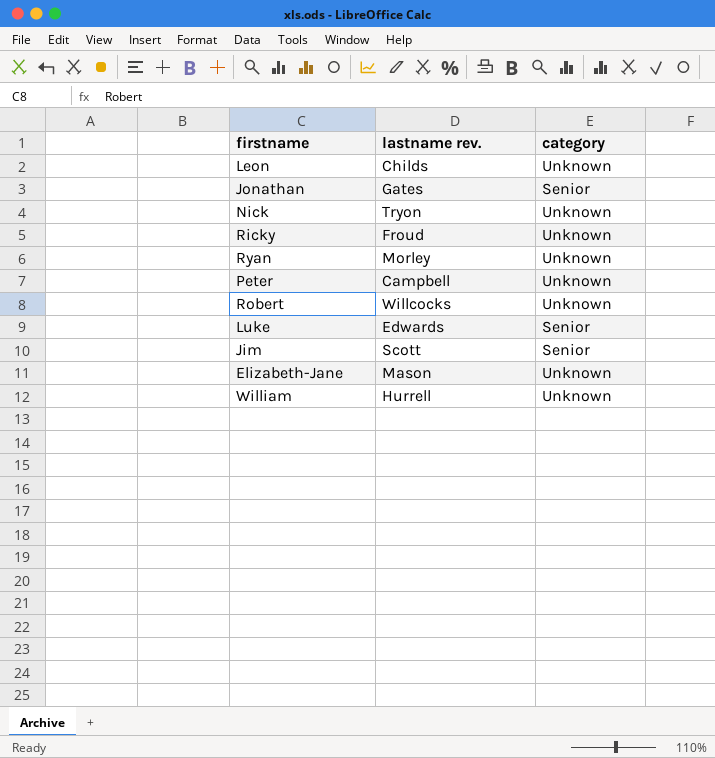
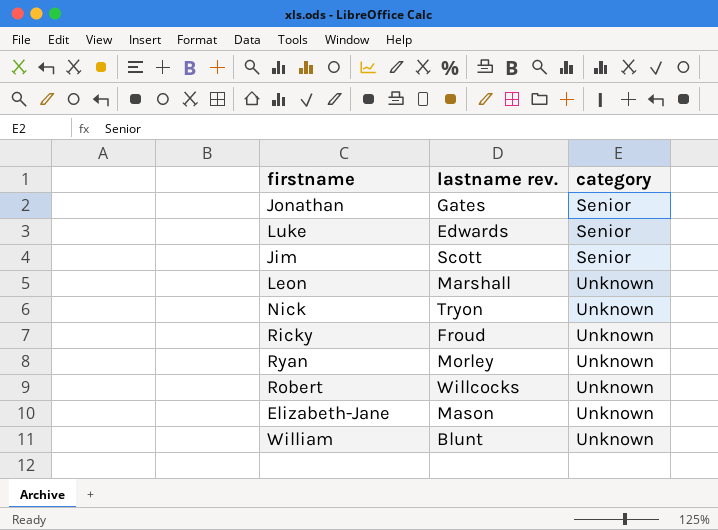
row order: none -> category ascending
row Peter: Campbell | Unknown -> none
Leon | lastname rev.: Childs -> Marshall
William | lastname rev.: Hurrell -> Blunt

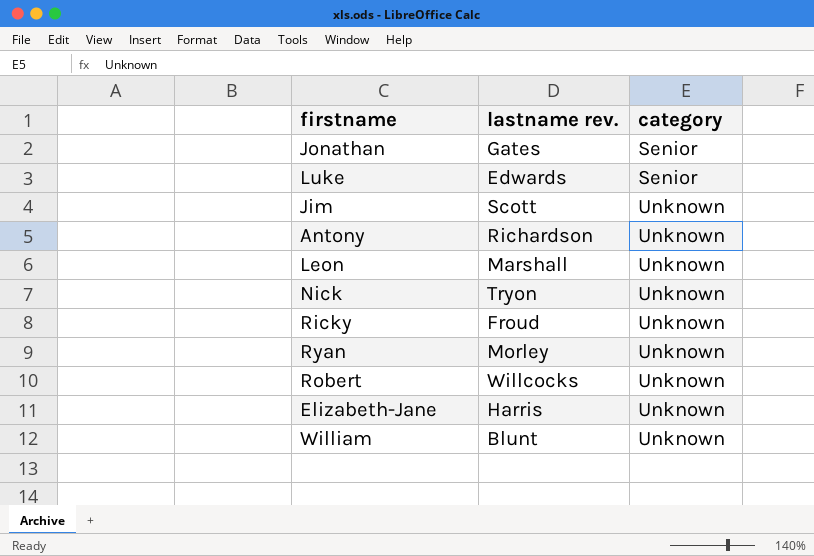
Jim | category: Senior -> Unknown
row Antony: none -> Richardson | Unknown
Elizabeth-Jane | lastname rev.: Mason -> Harris

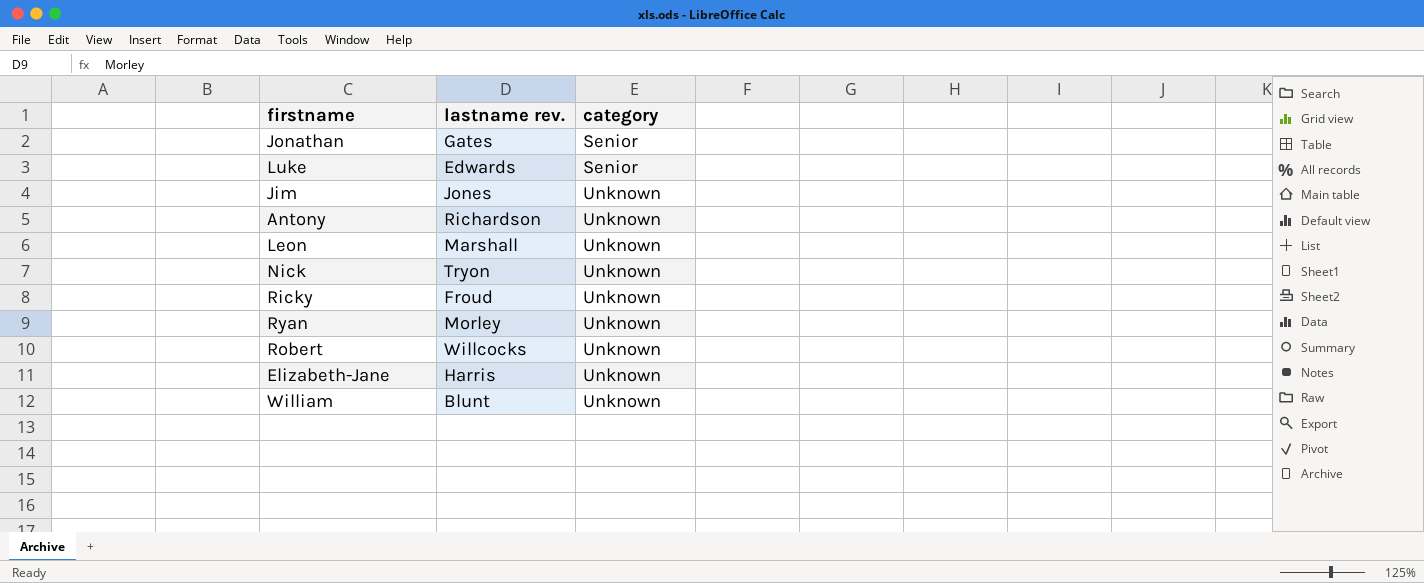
Jim | lastname rev.: Scott -> Jones

